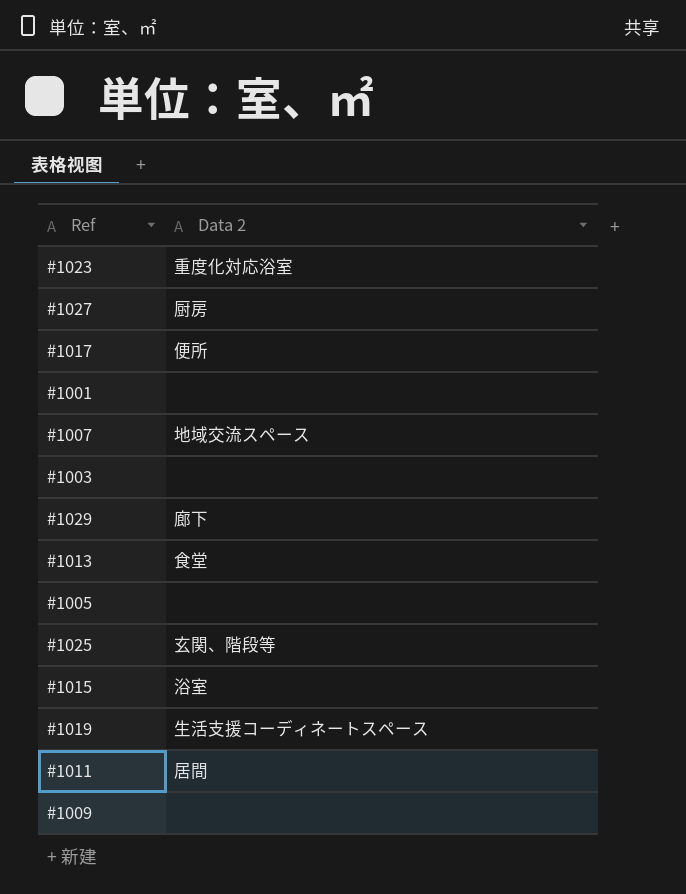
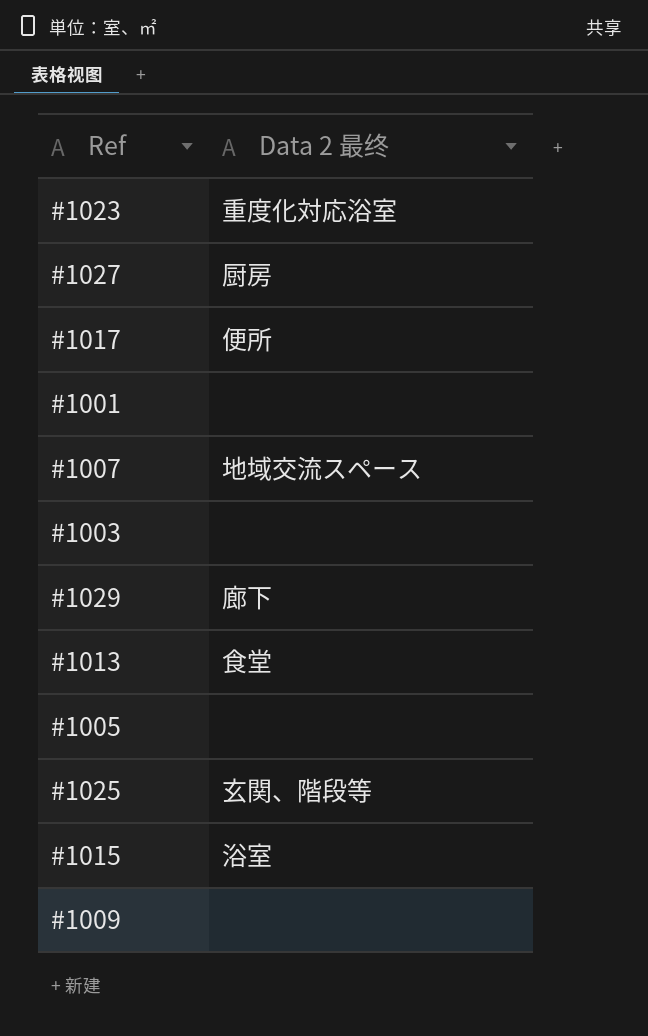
column name: Data 2 -> Data 2 最终
row #1019: 生活支援コーディネートスペース -> none
row #1011: 居間 -> none

